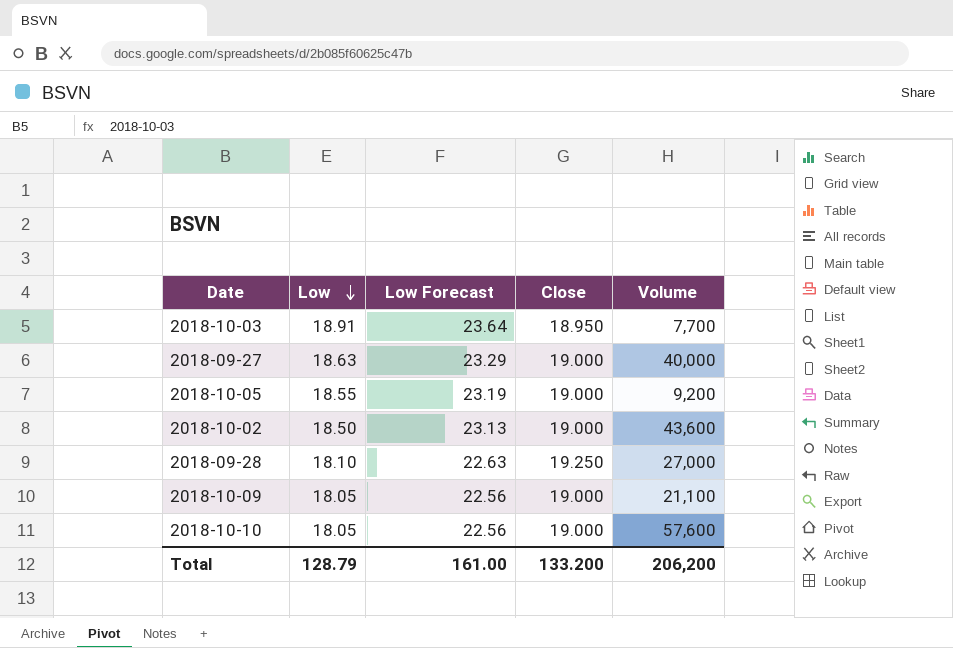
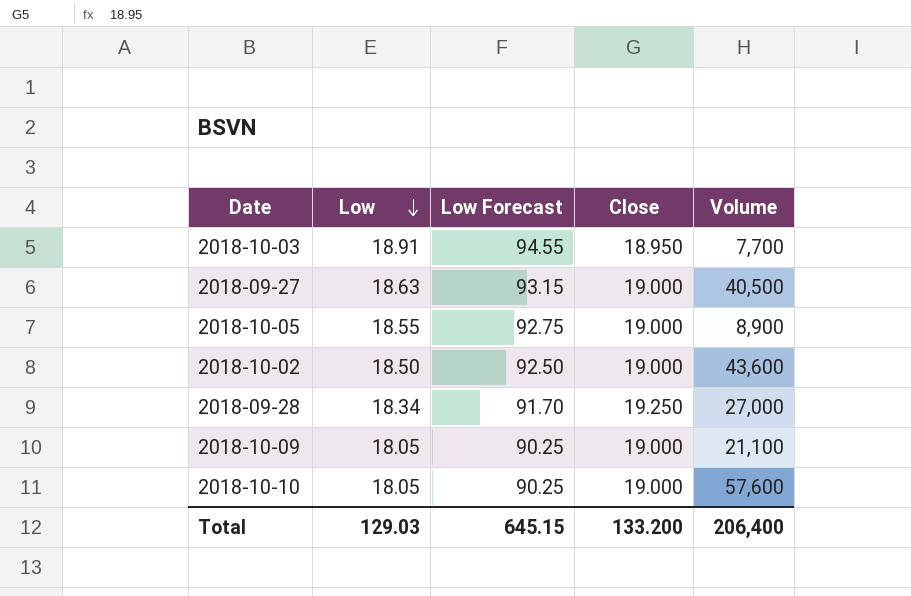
column Low Forecast | formula: [Low] * 1.25 -> [Low] * 5
2018-09-27 | Volume: 40,000 -> 40,500
2018-10-05 | Volume: 9,200 -> 8,900
2018-09-28 | Low: 18.10 -> 18.34
Total | Low: 128.79 -> 129.03
Total | Low Forecast: 161.00 -> 645.15
Total | Volume: 206,200 -> 206,400

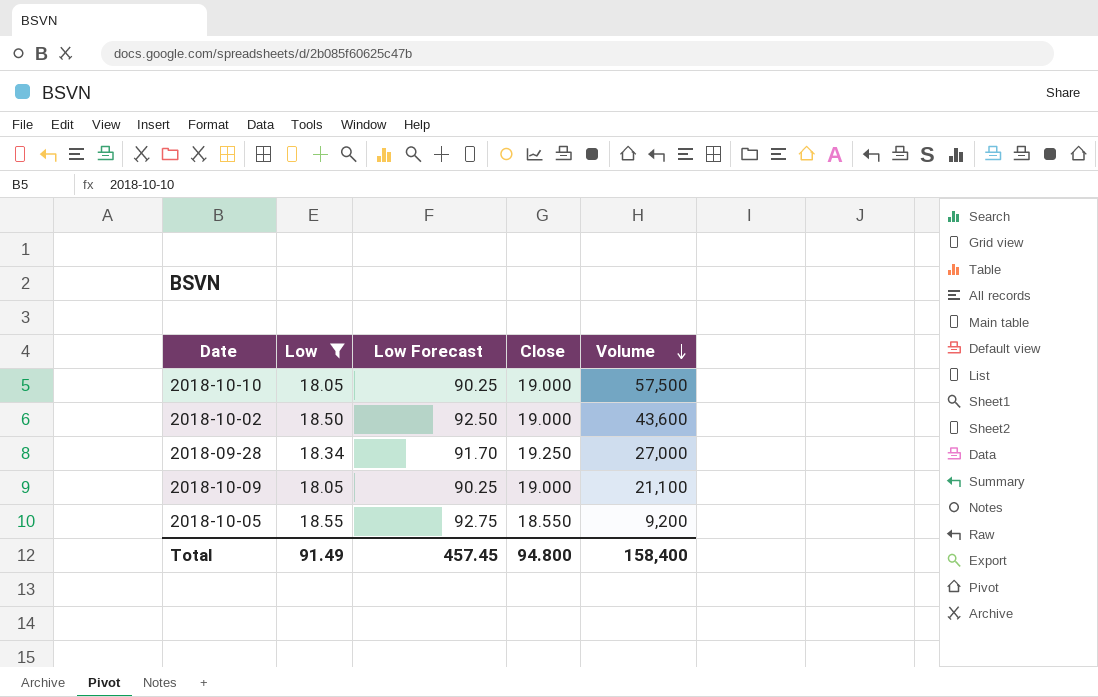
filter: none -> Low <= 18.55
row order: Low descending -> Volume descending
2018-10-10 | Volume: 57,600 -> 57,500
2018-10-05 | Close: 19.000 -> 18.550
2018-10-05 | Volume: 8,900 -> 9,200
Total | Low: 129.03 -> 91.49
Total | Low Forecast: 645.15 -> 457.45
Total | Close: 133.200 -> 94.800
Total | Volume: 206,400 -> 158,400

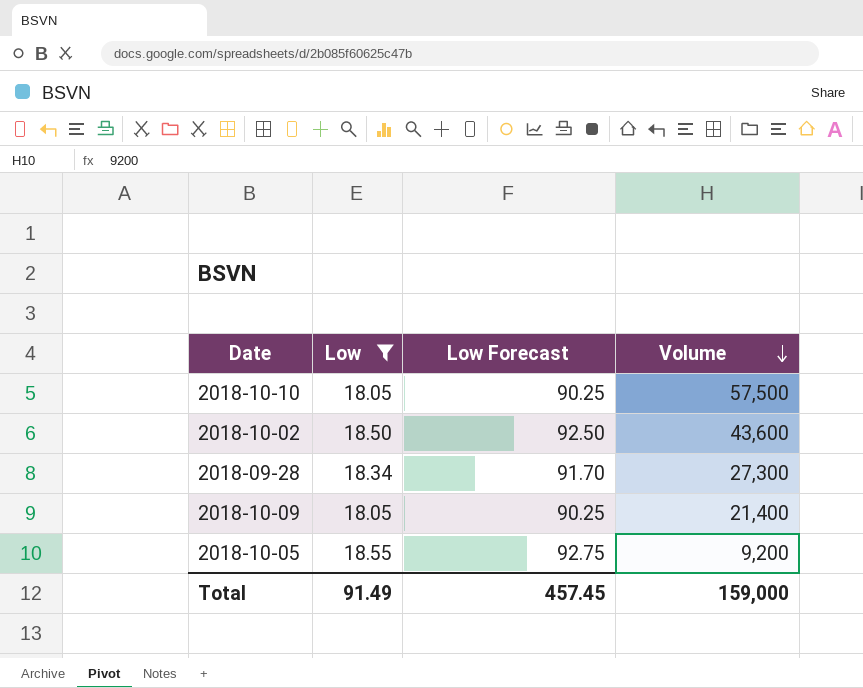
column Close | position: 4 -> none
2018-09-28 | Volume: 27,000 -> 27,300
2018-10-09 | Volume: 21,100 -> 21,400
Total | Volume: 158,400 -> 159,000

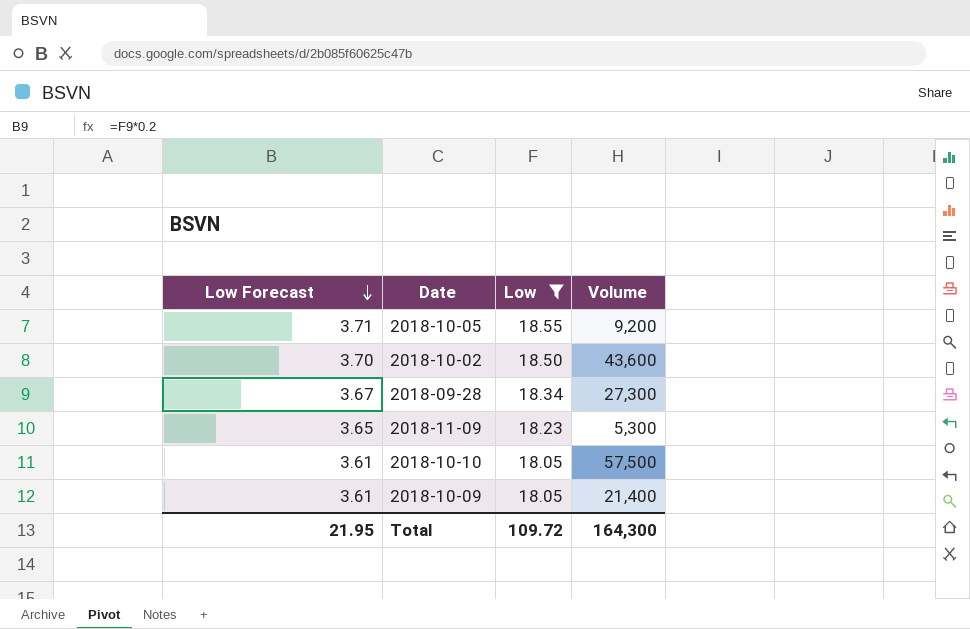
row order: Volume descending -> Low Forecast descending
column Low Forecast | formula: [Low] * 5 -> [Low] * 0.2
column Low Forecast | position: 3 -> 1
row 2018-11-09: none -> 3.65 | 18.23 | 5,300
Total | Low Forecast: 457.45 -> 21.95
Total | Low: 91.49 -> 109.72
Total | Volume: 159,000 -> 164,300

